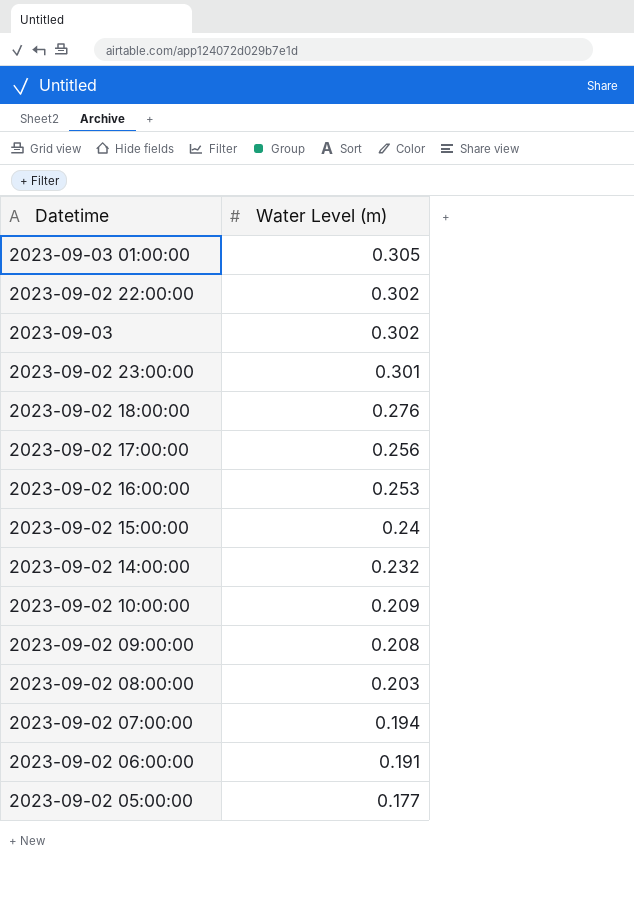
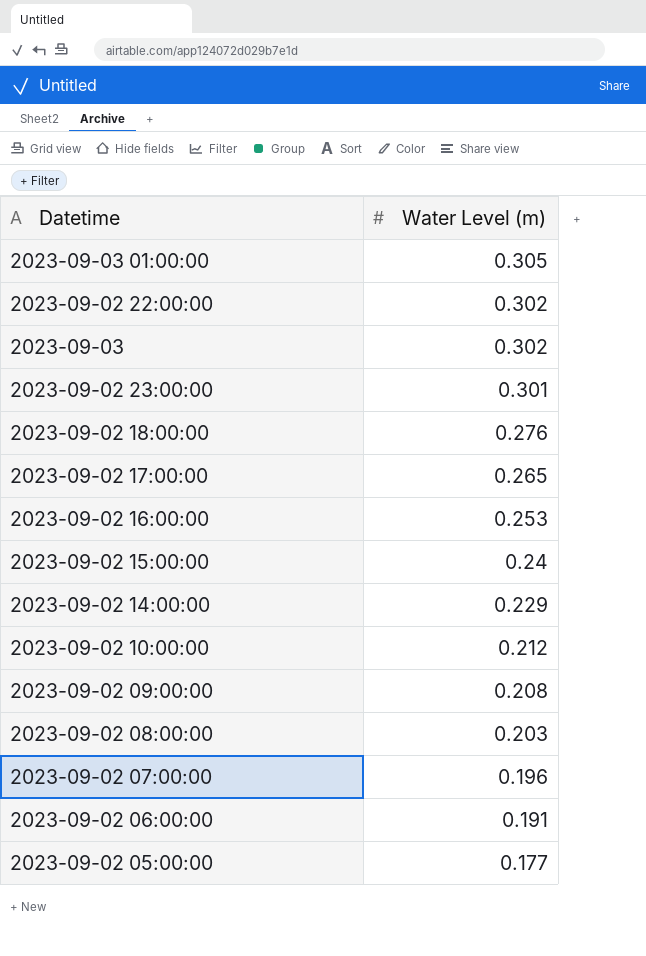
2023-09-02 17:00:00 | Water Level (m): 0.256 -> 0.265
2023-09-02 14:00:00 | Water Level (m): 0.232 -> 0.229
2023-09-02 10:00:00 | Water Level (m): 0.209 -> 0.212
2023-09-02 07:00:00 | Water Level (m): 0.194 -> 0.196

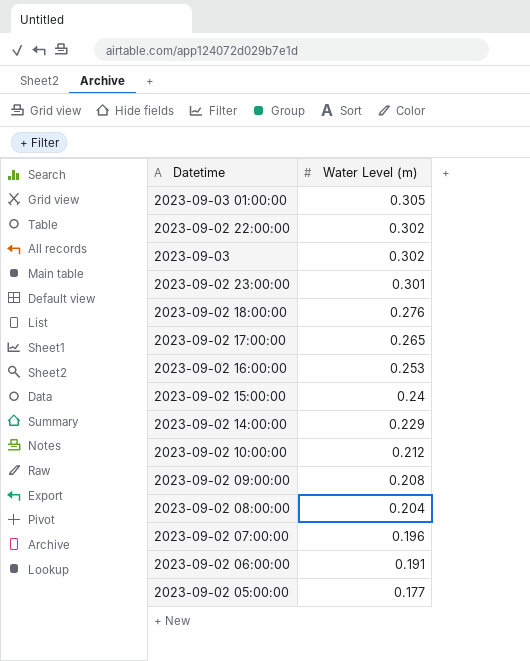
2023-09-02 08:00:00 | Water Level (m): 0.203 -> 0.204

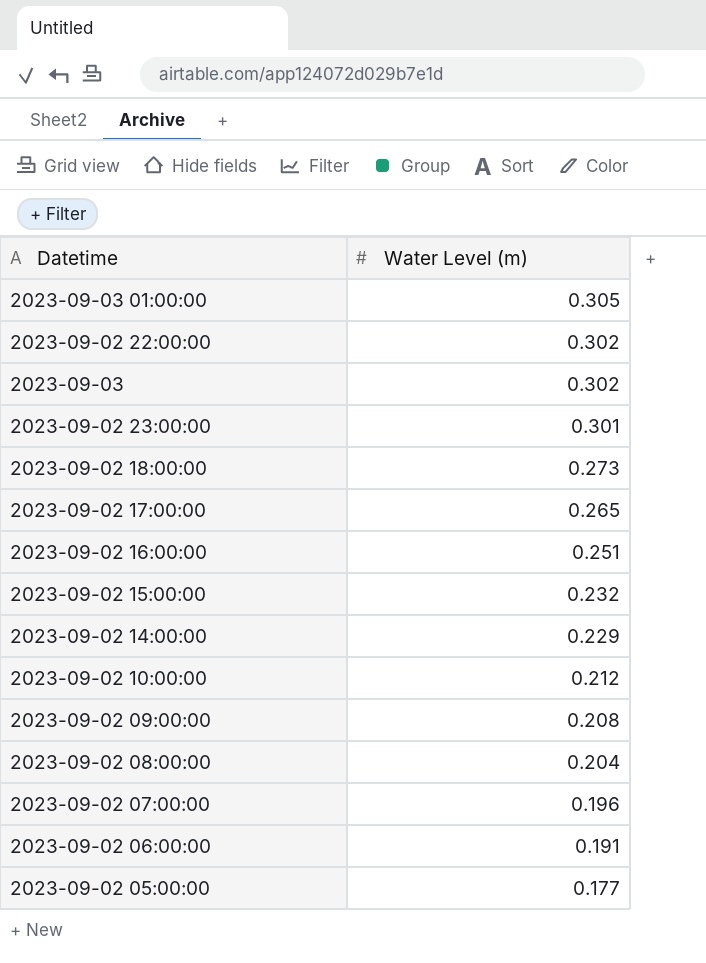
2023-09-02 18:00:00 | Water Level (m): 0.276 -> 0.273
2023-09-02 16:00:00 | Water Level (m): 0.253 -> 0.251
2023-09-02 15:00:00 | Water Level (m): 0.24 -> 0.232

